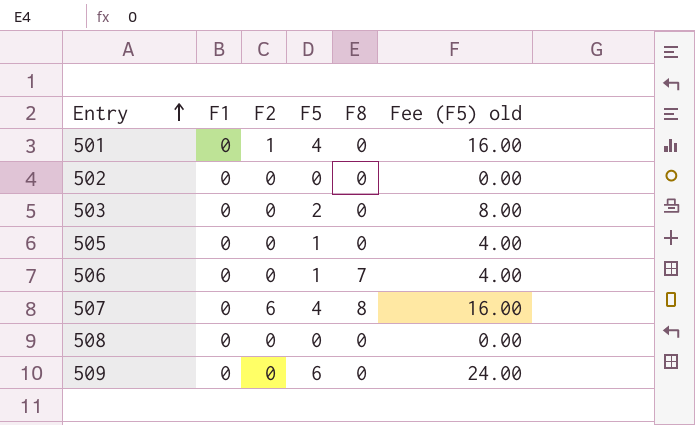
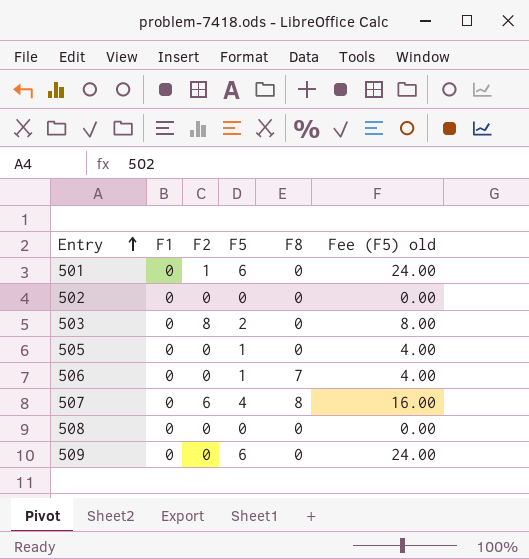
501 | F5: 4 -> 6
501 | Fee (F5) old: 16.00 -> 24.00
503 | F2: 0 -> 8

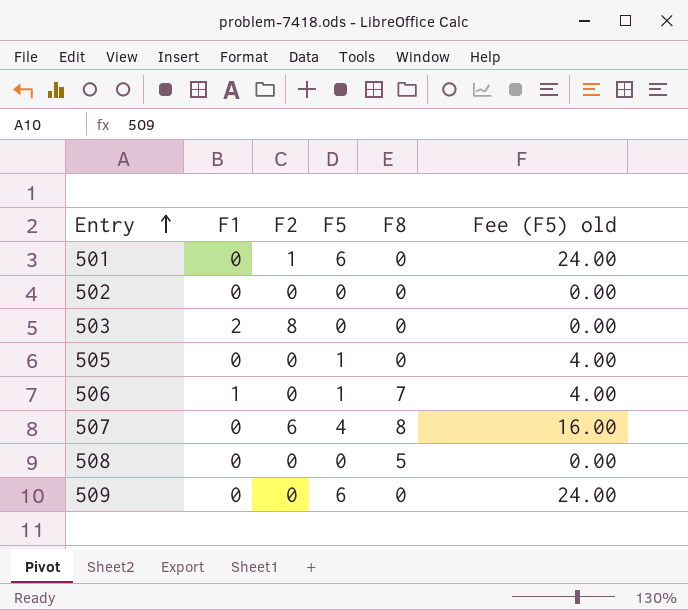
503 | F1: 0 -> 2
503 | F5: 2 -> 0
503 | Fee (F5) old: 8.00 -> 0.00
506 | F1: 0 -> 1
508 | F8: 0 -> 5

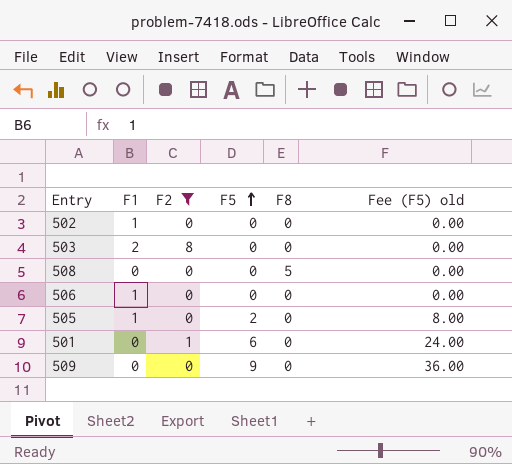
filter: none -> F2 != 6
row order: Entry ascending -> F5 ascending
502 | F1: 0 -> 1
506 | F5: 1 -> 0
506 | F8: 7 -> 0
506 | Fee (F5) old: 4.00 -> 0.00
505 | F1: 0 -> 1
505 | F5: 1 -> 2
505 | Fee (F5) old: 4.00 -> 8.00
509 | F5: 6 -> 9
509 | Fee (F5) old: 24.00 -> 36.00

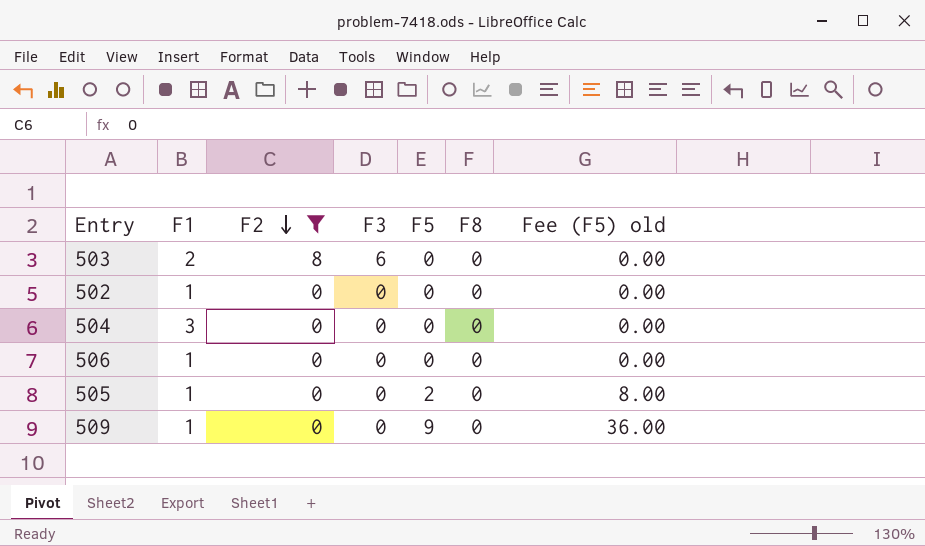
row order: F5 ascending -> F2 descending
column F3 | position: none -> 4
row 508: 0 | 0 | 0 | 5 | 0.00 -> none
row 501: 0 | 1 | 6 | 0 | 24.00 -> none
row 504: none -> 3 | 0 | 0 | 0 | 0 | 0.00
509 | F1: 0 -> 1

